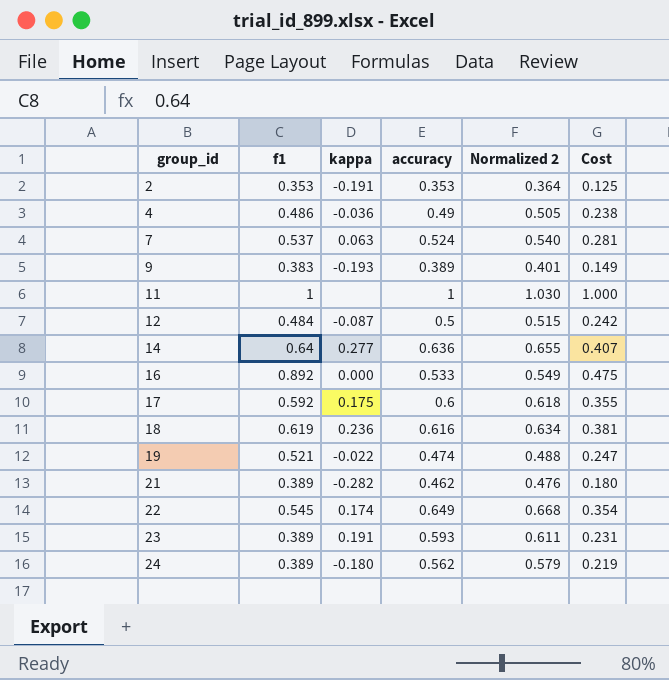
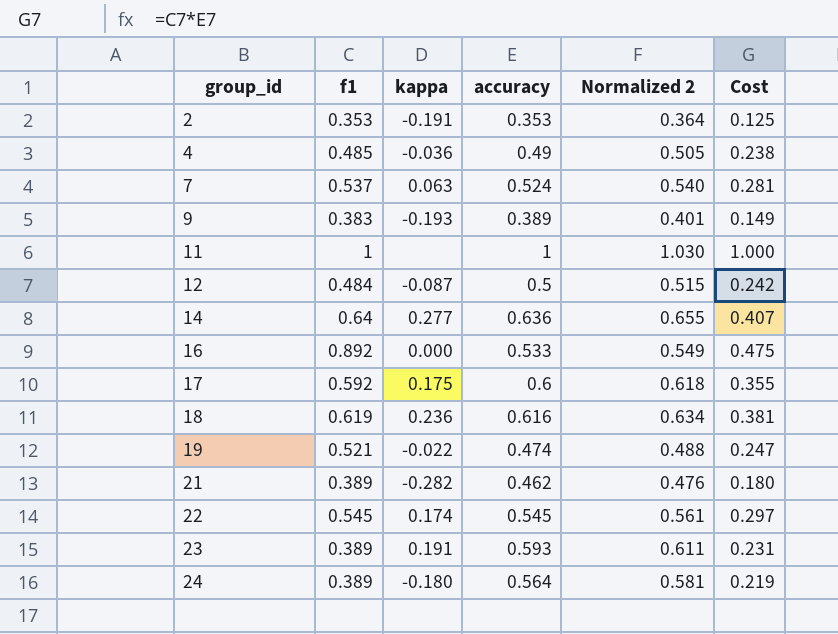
4 | f1: 0.486 -> 0.485
22 | accuracy: 0.649 -> 0.545
22 | Normalized 2: 0.668 -> 0.561
22 | Cost: 0.354 -> 0.297
24 | accuracy: 0.562 -> 0.564
24 | Normalized 2: 0.579 -> 0.581

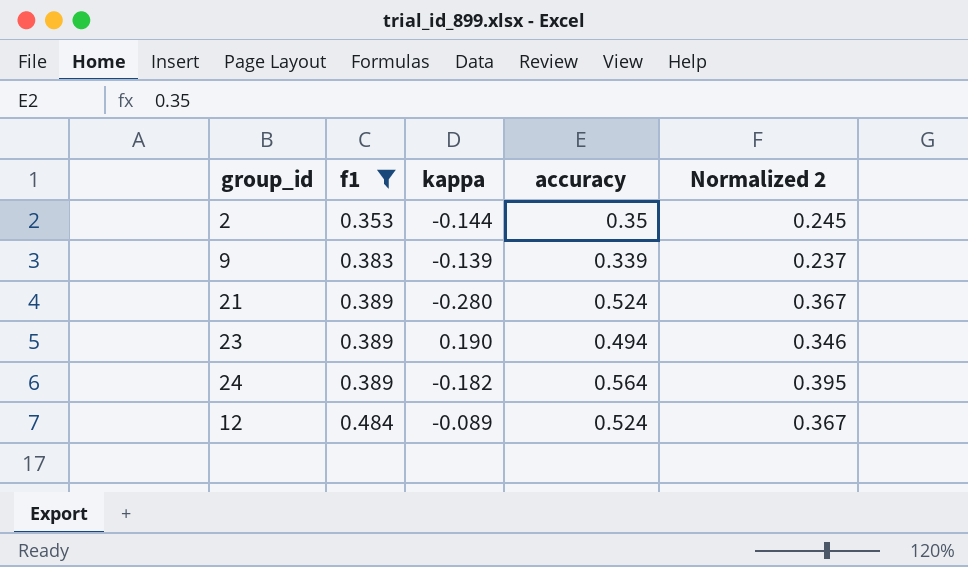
filter: none -> f1 <= 0.484
row order: group_id ascending -> f1 ascending
column Cost | formula: [f1] * [accuracy] -> none
column Normalized 2 | formula: [accuracy] * 1.03 -> [accuracy] * 0.7
2 | kappa: -0.191 -> -0.144
2 | accuracy: 0.353 -> 0.35
9 | kappa: -0.193 -> -0.139
9 | accuracy: 0.389 -> 0.339
21 | kappa: -0.282 -> -0.280
21 | accuracy: 0.462 -> 0.524
23 | kappa: 0.191 -> 0.190
23 | accuracy: 0.593 -> 0.494
24 | kappa: -0.180 -> -0.182
12 | kappa: -0.087 -> -0.089
12 | accuracy: 0.5 -> 0.524

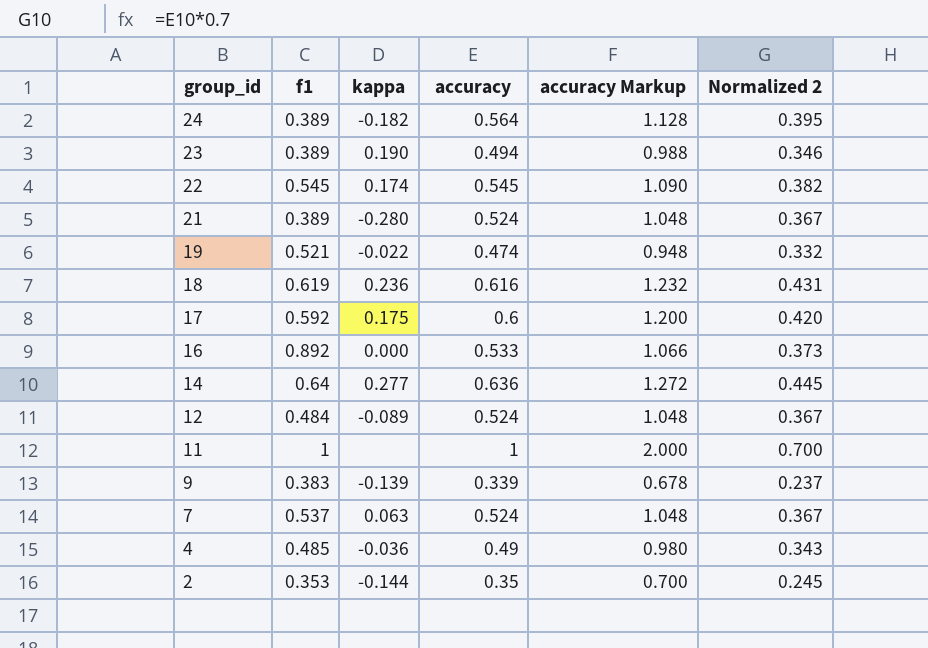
filter: f1 <= 0.484 -> none
row order: f1 ascending -> group_id descending
column accuracy Markup | formula: none -> [accuracy] * 2

